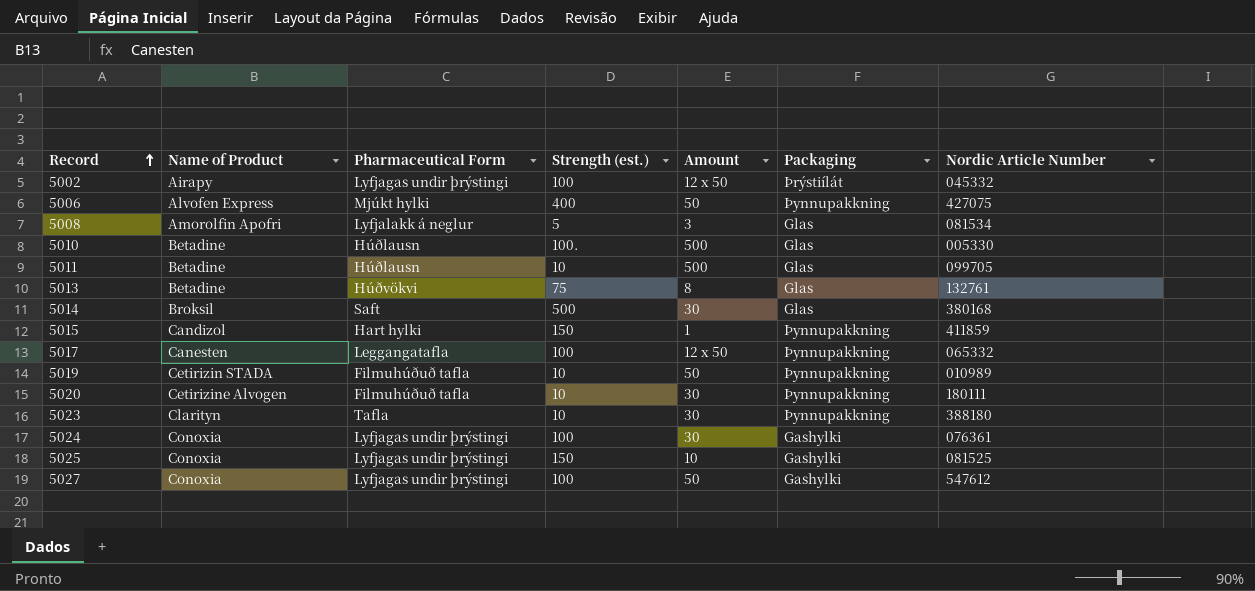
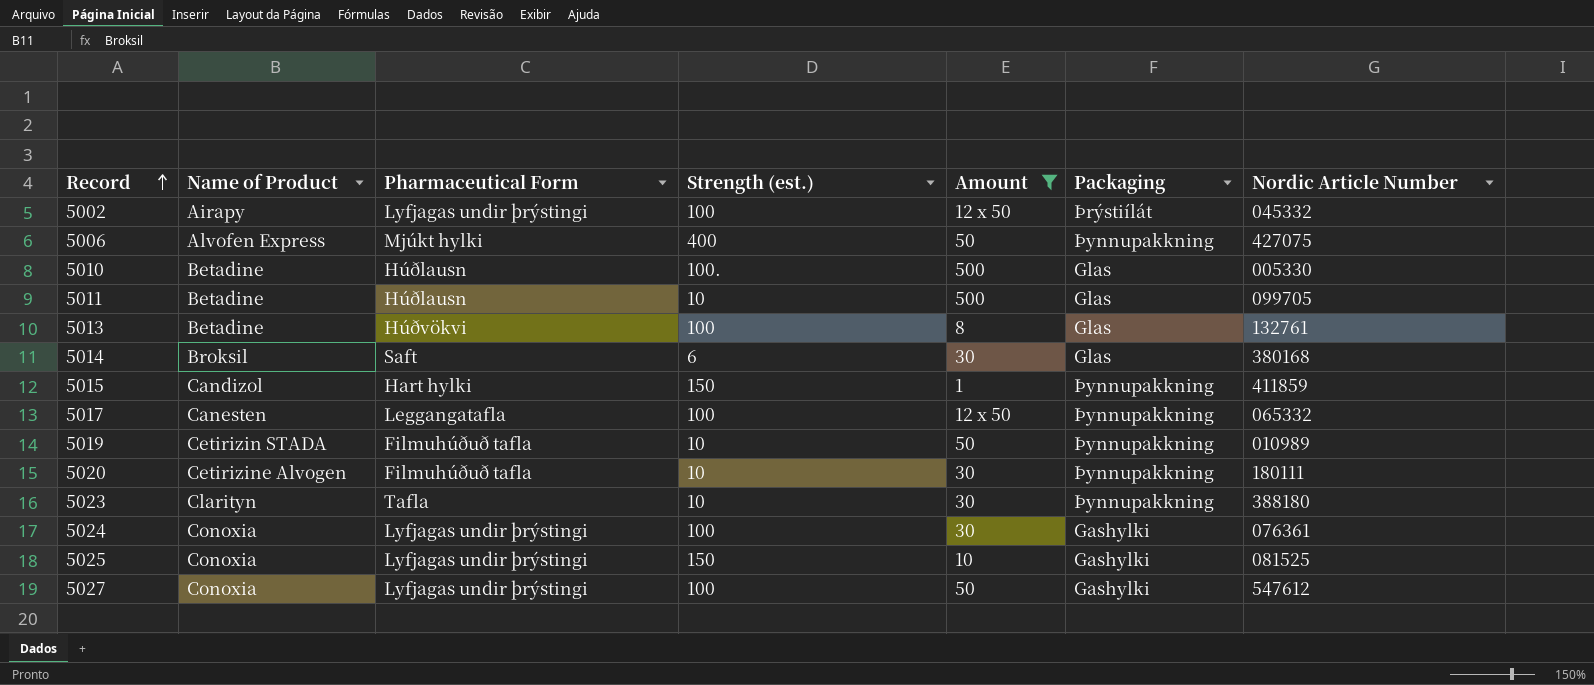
filter: none -> Amount != 3
5013 | Strength (est.): 75 -> 100
5014 | Strength (est.): 500 -> 6

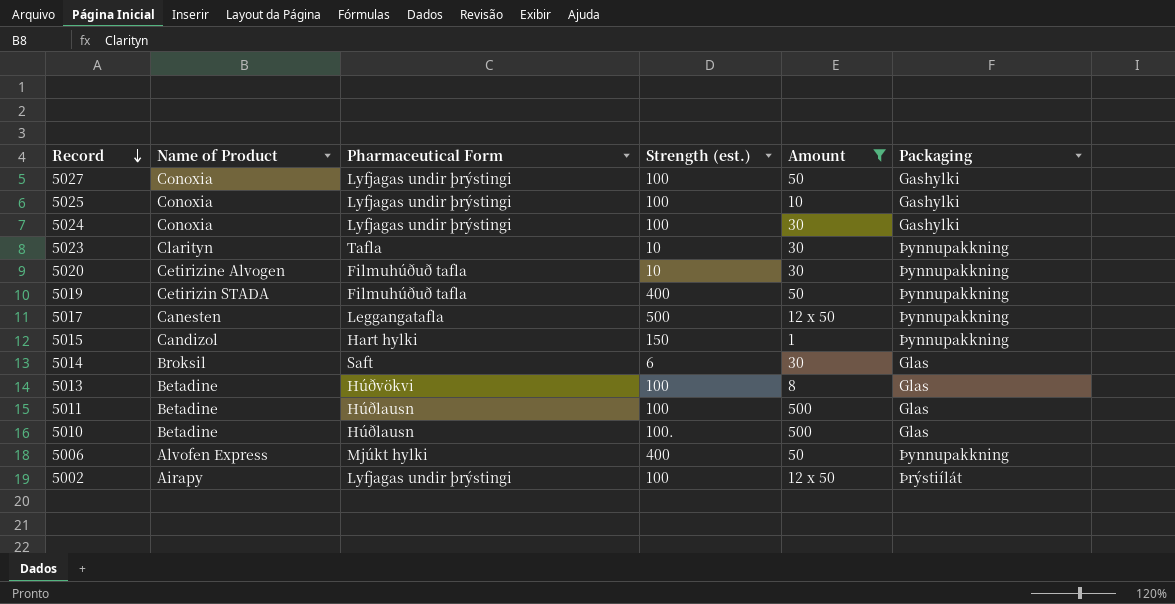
row order: Record ascending -> Record descending
column Nordic Article Number | position: 7 -> none
5025 | Strength (est.): 150 -> 100
5019 | Strength (est.): 10 -> 400
5017 | Strength (est.): 100 -> 500
5011 | Strength (est.): 10 -> 100

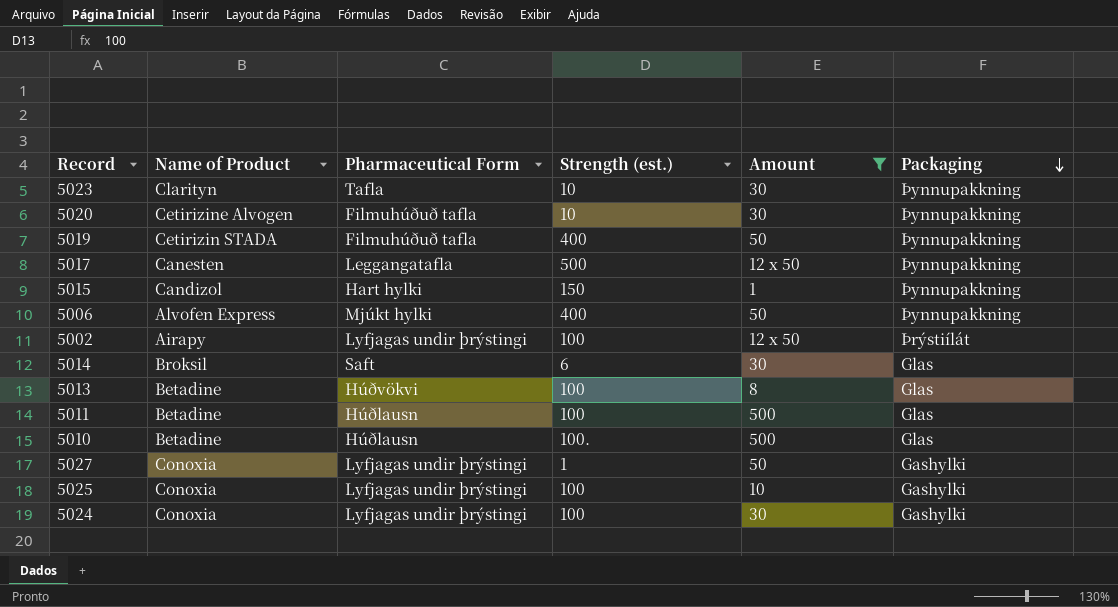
row order: Record descending -> Packaging descending
5027 | Strength (est.): 100 -> 1

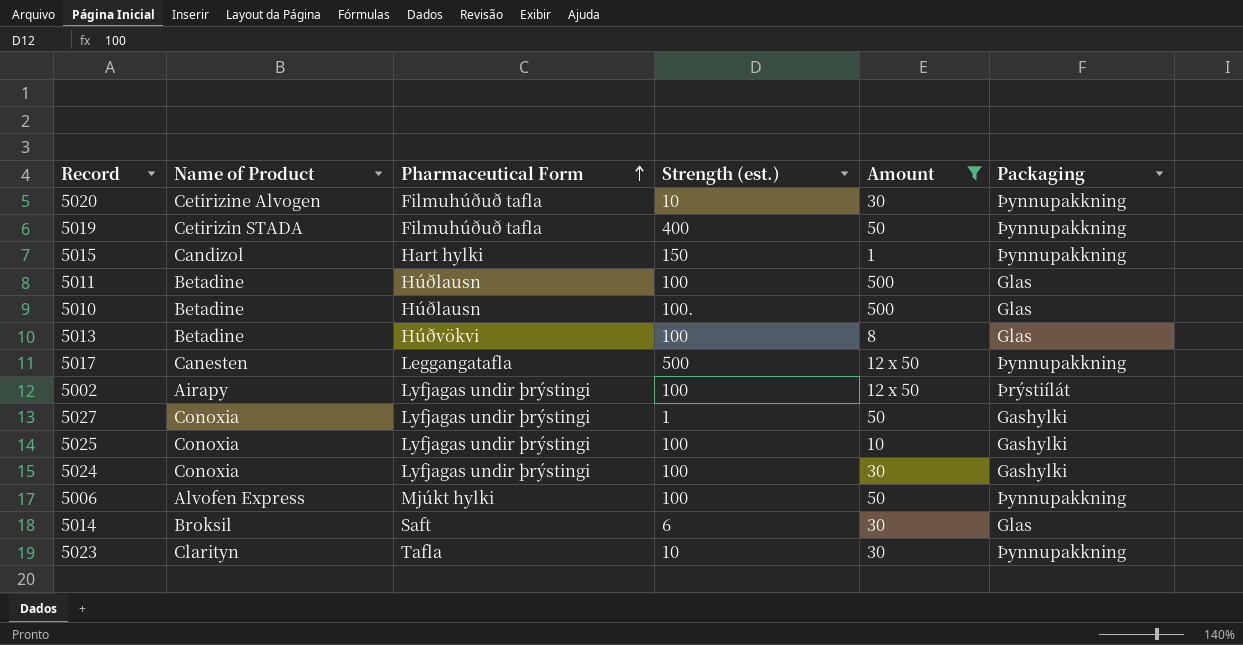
row order: Packaging descending -> Pharmaceutical Form ascending
5006 | Strength (est.): 400 -> 100

